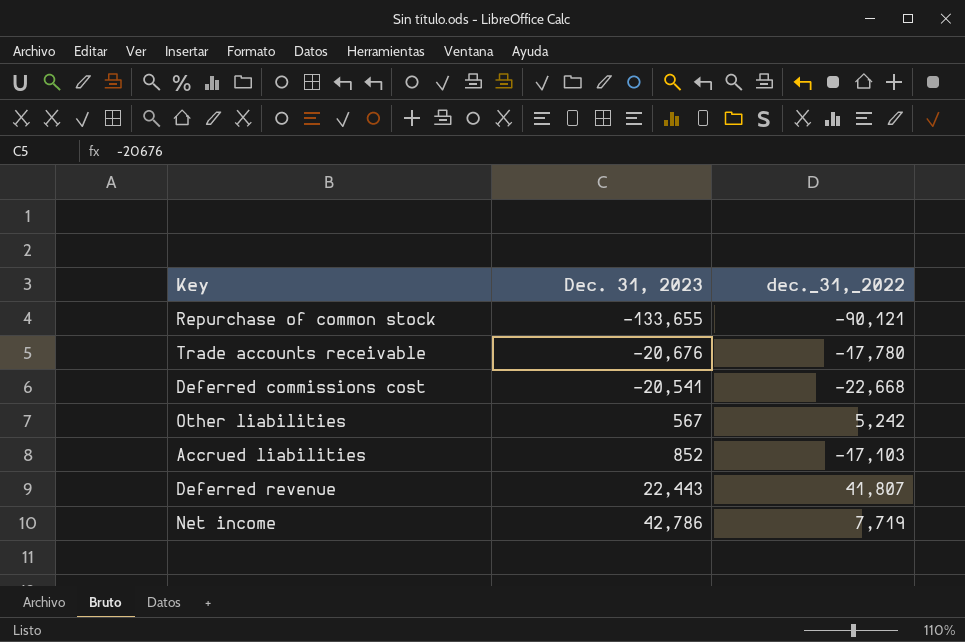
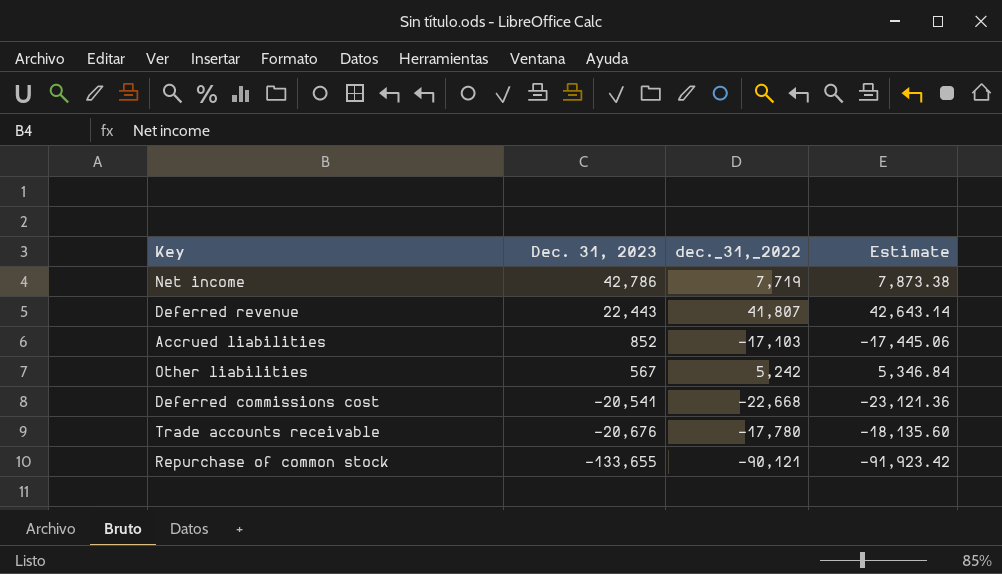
row order: Dec. 31, 2023 ascending -> Dec. 31, 2023 descending
column Estimate | formula: none -> [dec._31,_2022] * 1.02

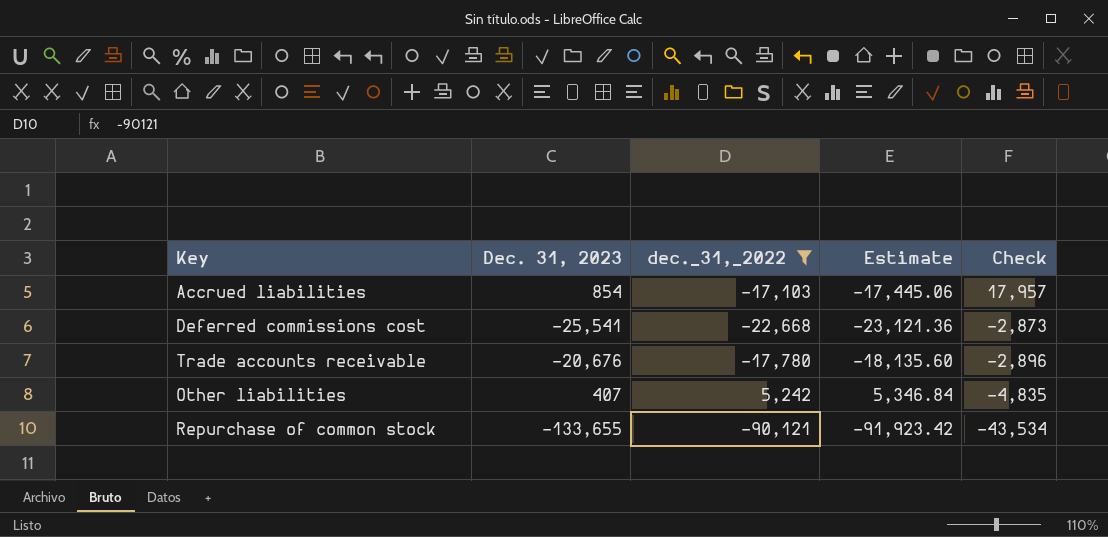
filter: none -> dec._31,_2022 <= 5,242
row order: Dec. 31, 2023 descending -> Check descending
column Check | formula: none -> [Dec. 31, 2023] - [dec._31,_2022]
Accrued liabilities | Dec. 31, 2023: 852 -> 854
Deferred commissions cost | Dec. 31, 2023: -20,541 -> -25,541
Other liabilities | Dec. 31, 2023: 567 -> 407

